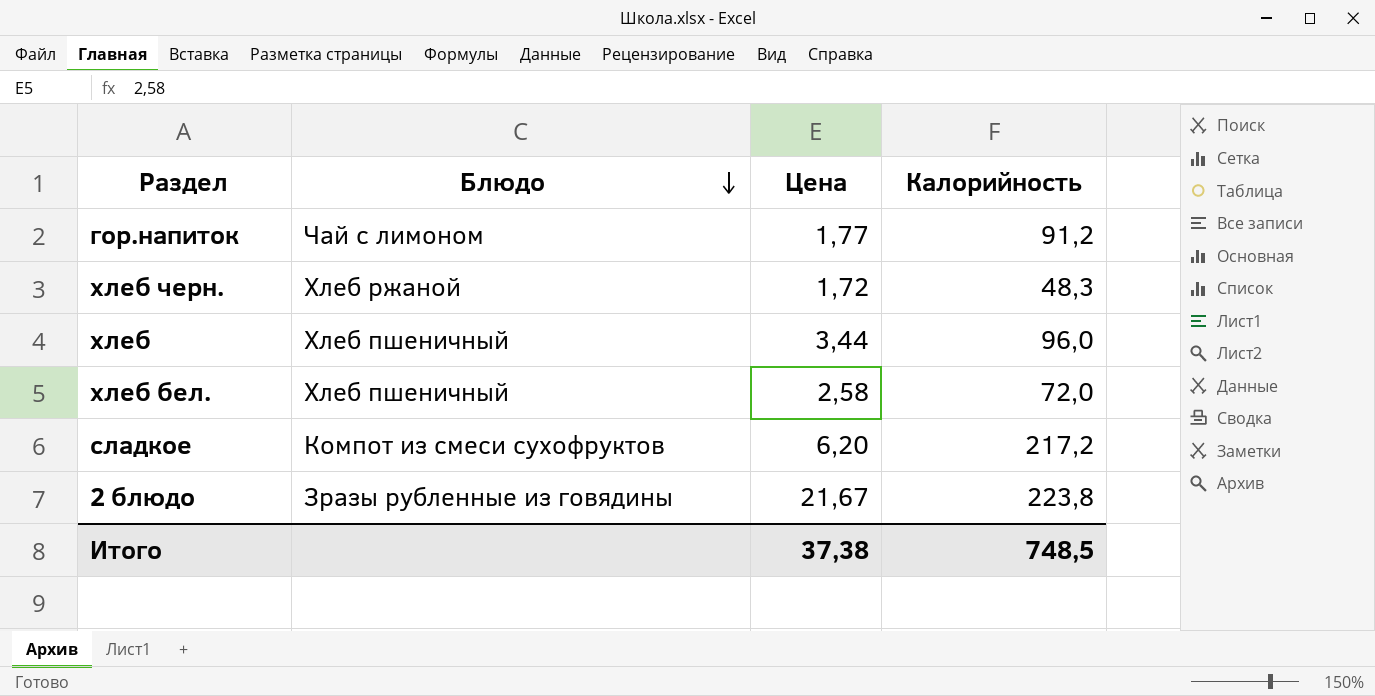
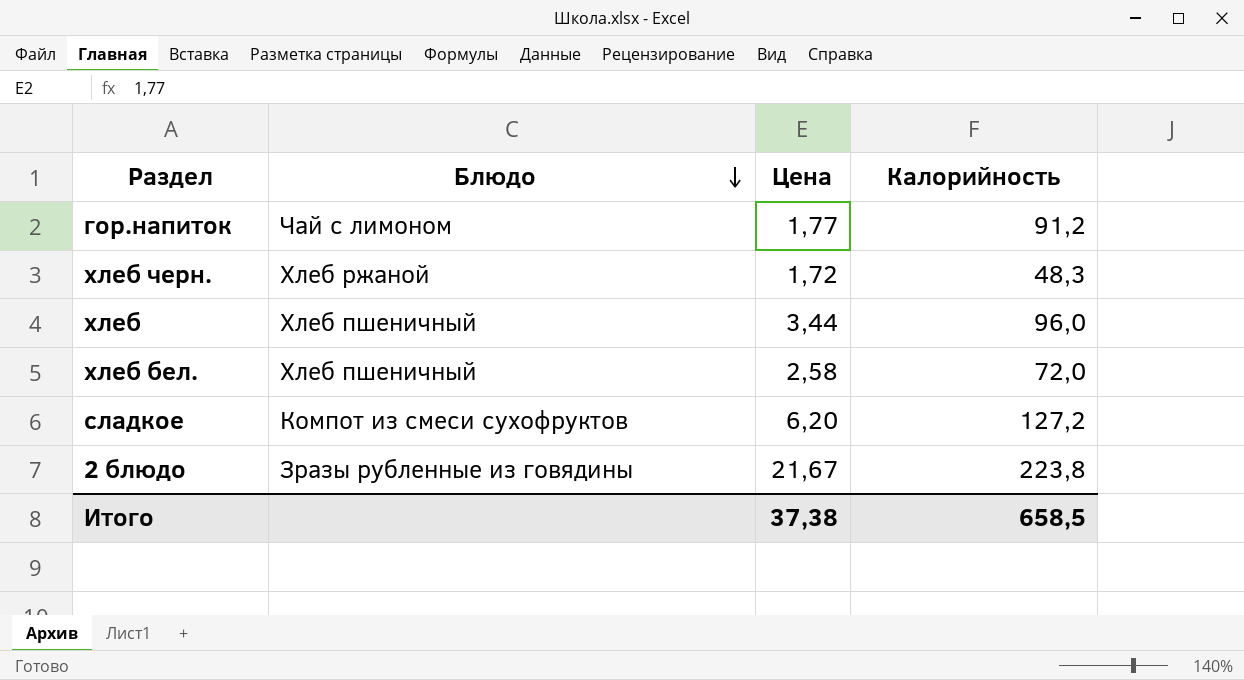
сладкое | Калорийность: 217,2 -> 127,2
Итого | Калорийность: 748,5 -> 658,5

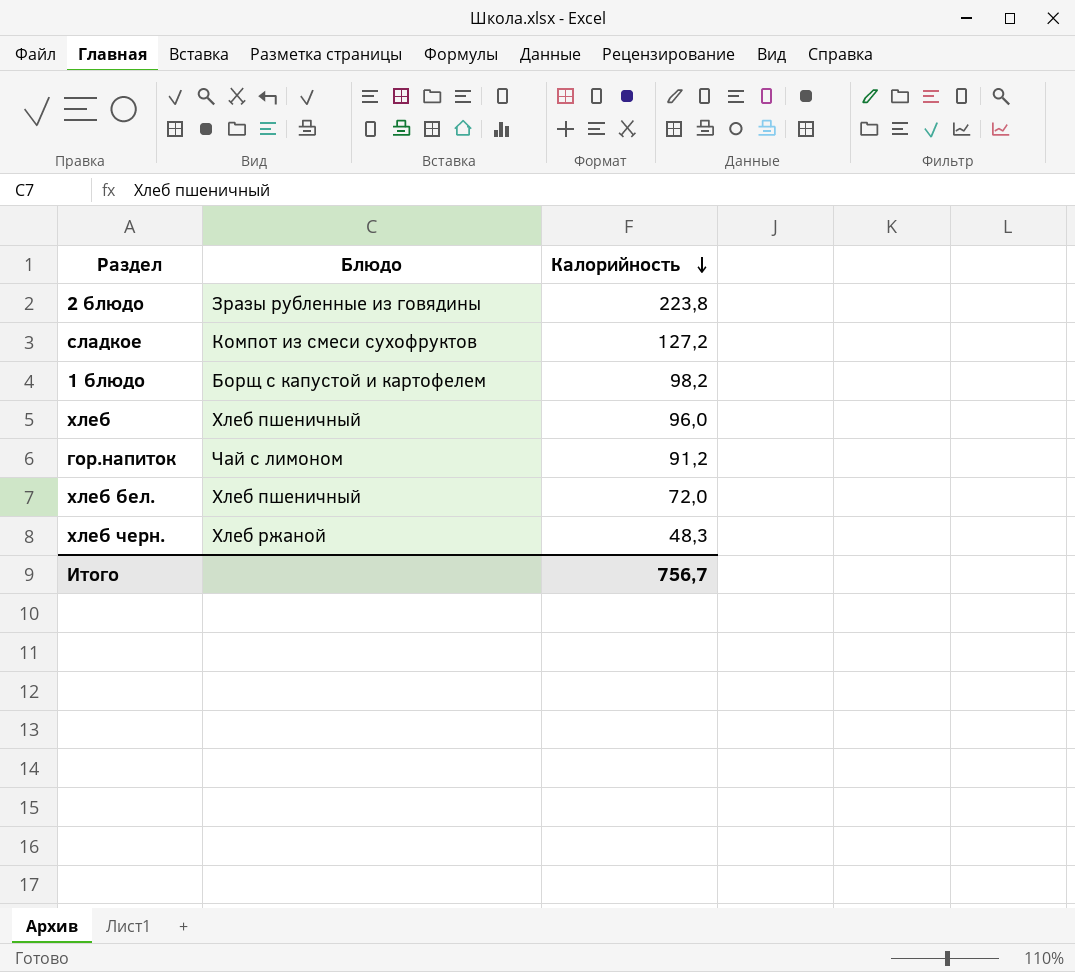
row order: Блюдо descending -> Калорийность descending
column Цена | position: 3 -> none
row 1 блюдо: none -> Борщ с капустой и картофелем | 98,2
Итого | Калорийность: 658,5 -> 756,7

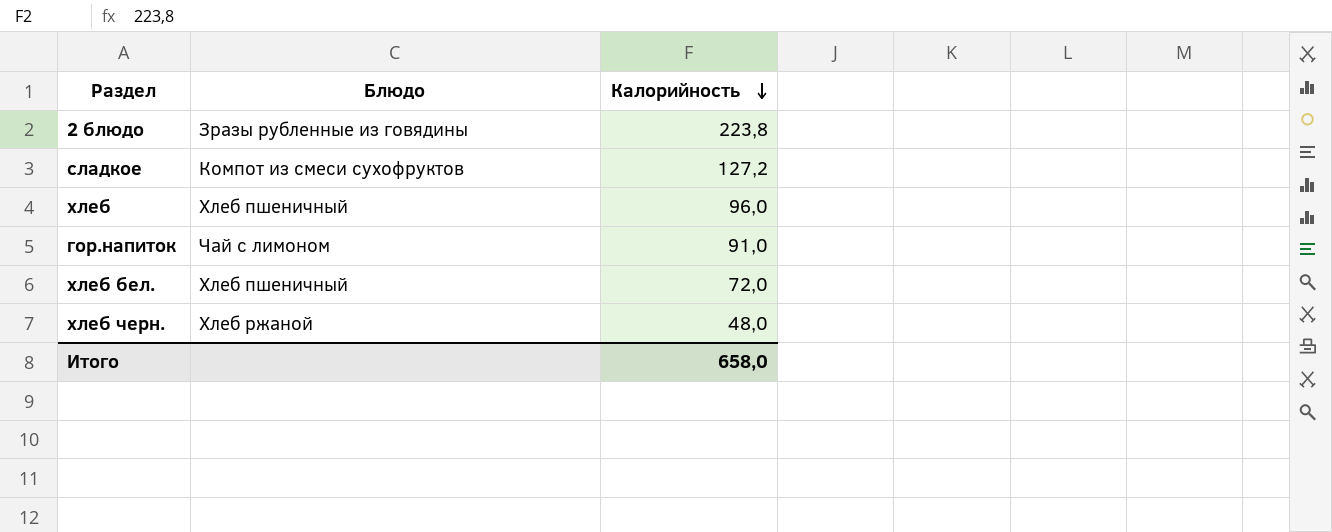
row 1 блюдо: Борщ с капустой и картофелем | 98,2 -> none
гор.напиток | Калорийность: 91,2 -> 91,0
хлеб черн. | Калорийность: 48,3 -> 48,0
Итого | Калорийность: 756,7 -> 658,0

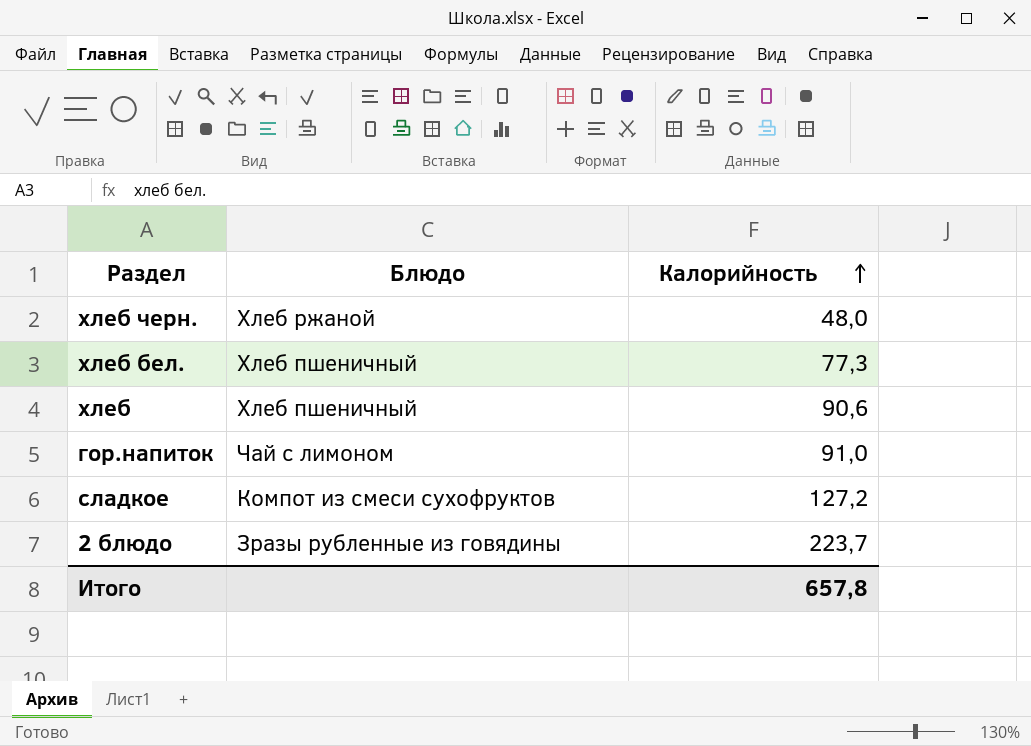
row order: Калорийность descending -> Калорийность ascending
хлеб бел. | Калорийность: 72,0 -> 77,3
хлеб | Калорийность: 96,0 -> 90,6
2 блюдо | Калорийность: 223,8 -> 223,7
Итого | Калорийность: 658,0 -> 657,8

